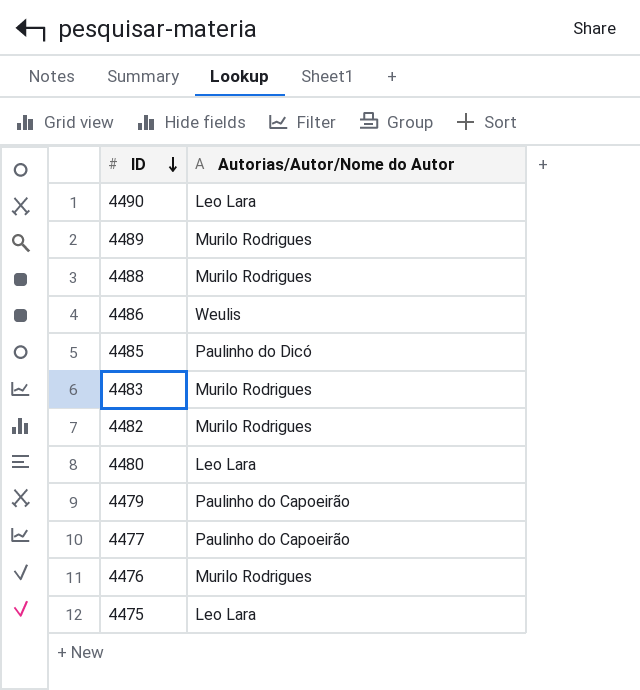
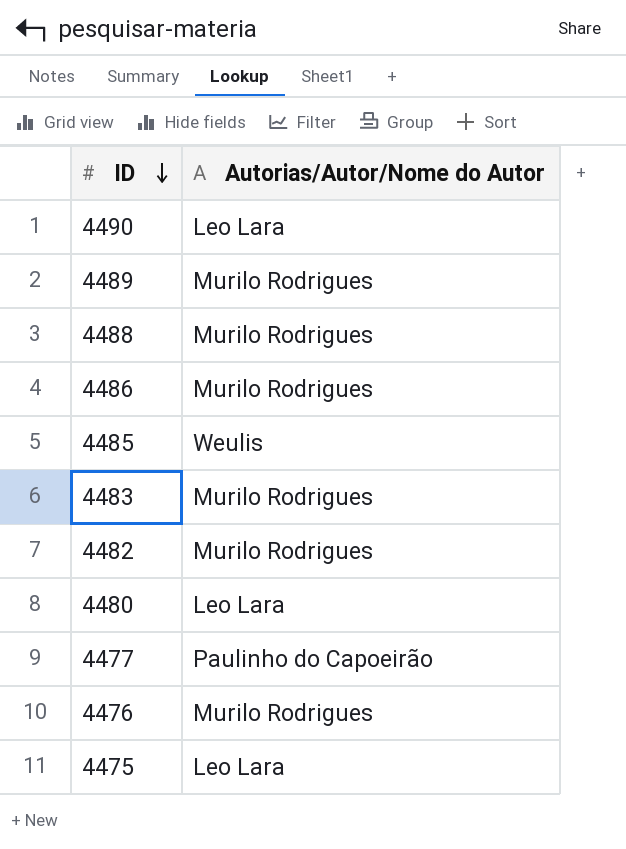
row 4479: Paulinho do Capoeirão -> none
4486 | Autorias/Autor/Nome do Autor: Weulis -> Murilo Rodrigues
4485 | Autorias/Autor/Nome do Autor: Paulinho do Dicó -> Weulis

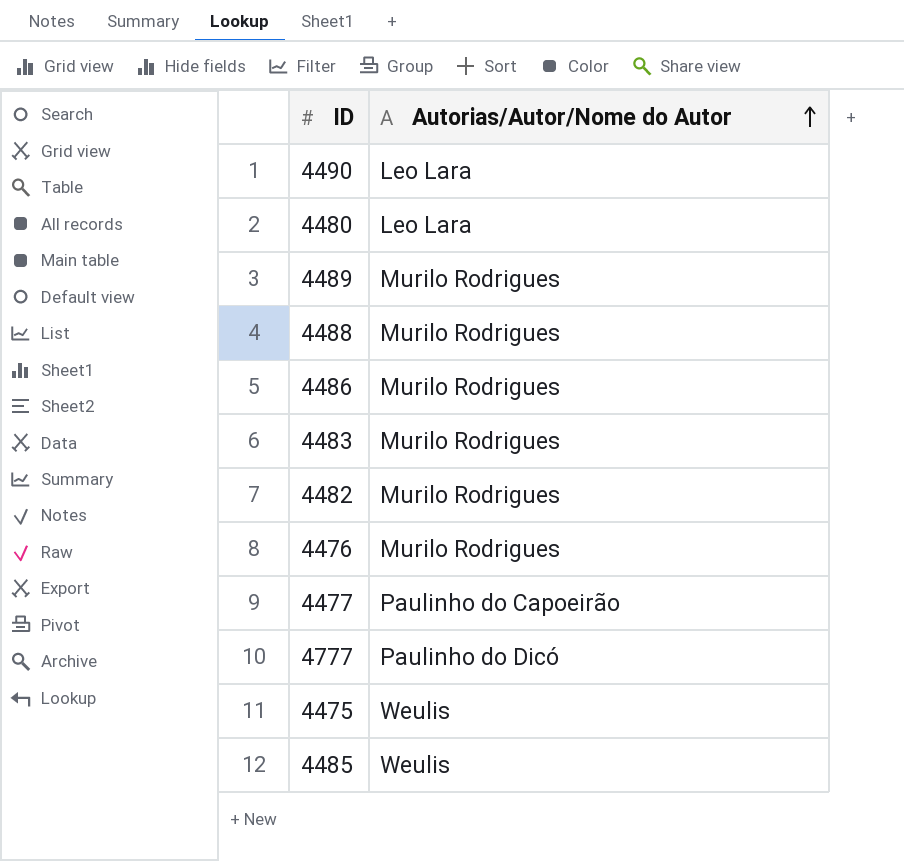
row order: ID descending -> Autorias/Autor/Nome do Autor ascending
row 4777: none -> Paulinho do Dicó
4475 | Autorias/Autor/Nome do Autor: Leo Lara -> Weulis

